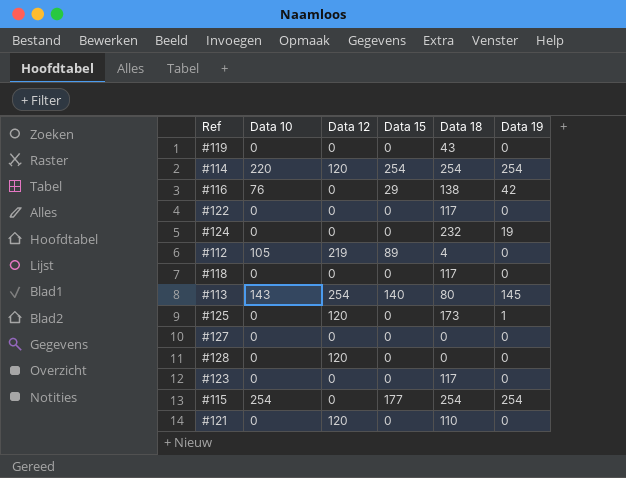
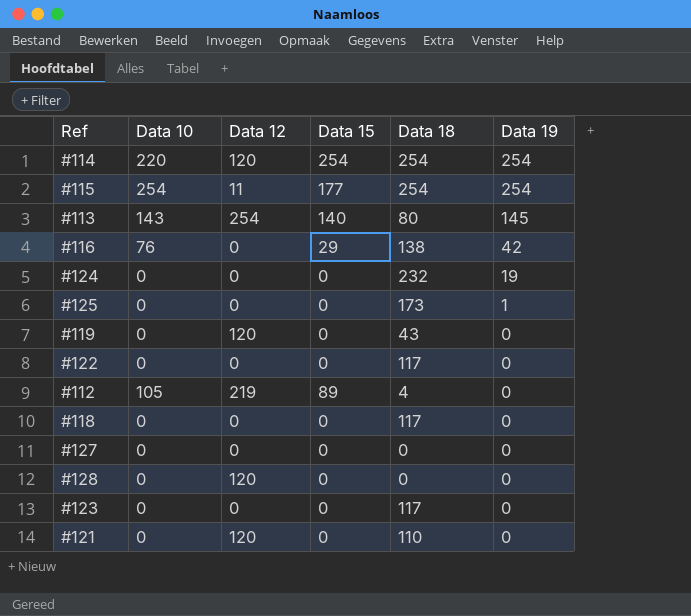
row order: none -> Data 19 descending
#115 | Data 12: 0 -> 11
#125 | Data 12: 120 -> 0
#119 | Data 12: 0 -> 120

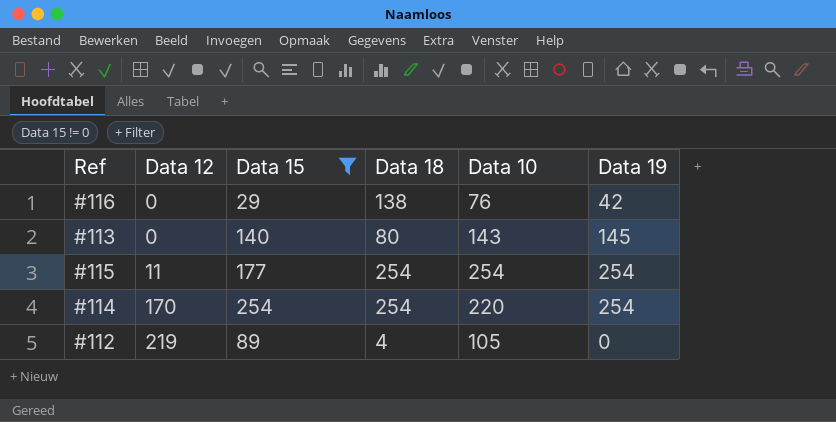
filter: none -> Data 15 != 0
row order: Data 19 descending -> Data 12 ascending
column Data 10 | position: 2 -> 5
#113 | Data 12: 254 -> 0
#114 | Data 12: 120 -> 170

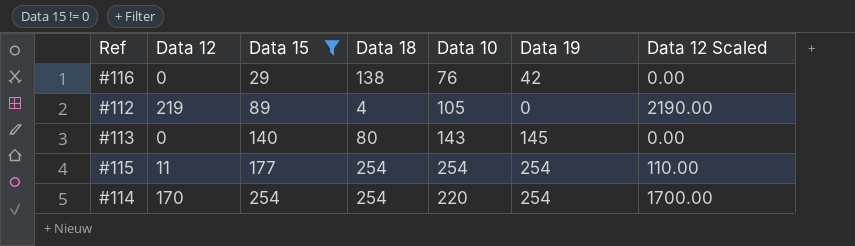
row order: Data 12 ascending -> Data 15 ascending
column Data 12 Scaled | formula: none -> [Data 12] * 10

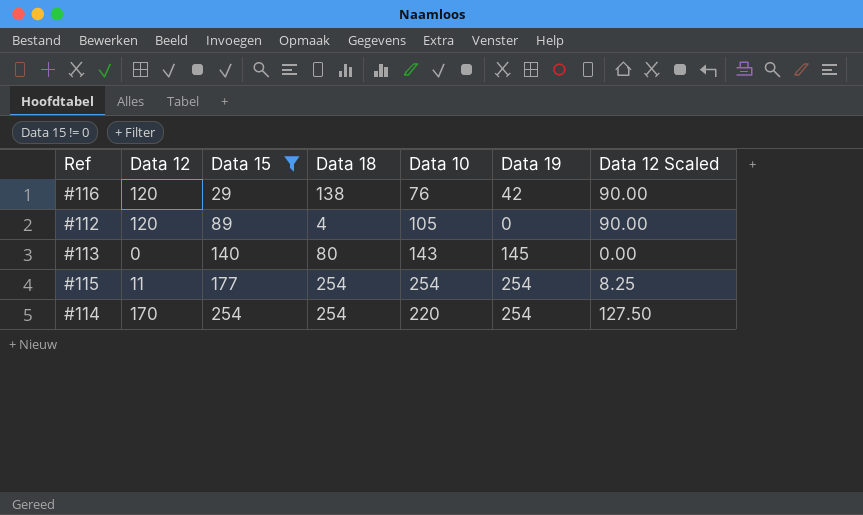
column Data 12 Scaled | formula: [Data 12] * 10 -> [Data 12] * 0.75
#116 | Data 12: 0 -> 120
#112 | Data 12: 219 -> 120

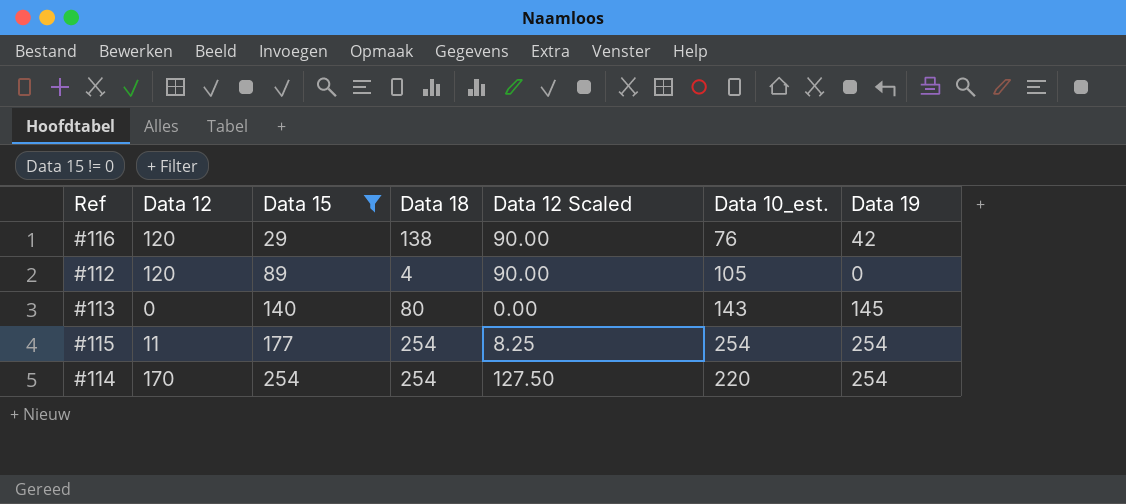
column Data 12 Scaled | position: 7 -> 5
column name: Data 10 -> Data 10_est.

